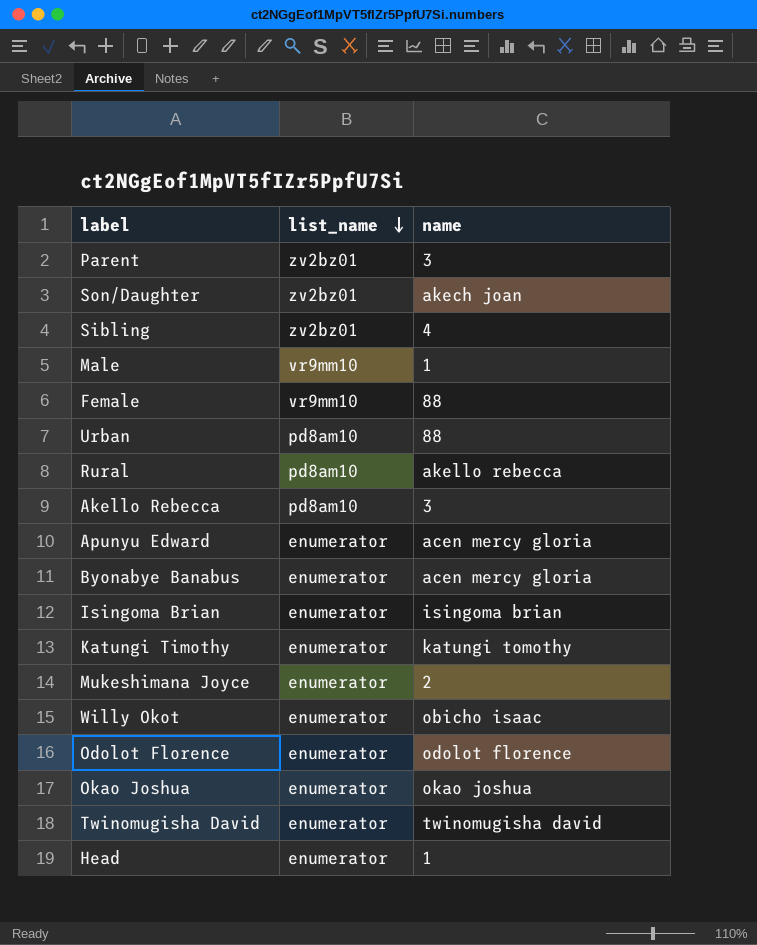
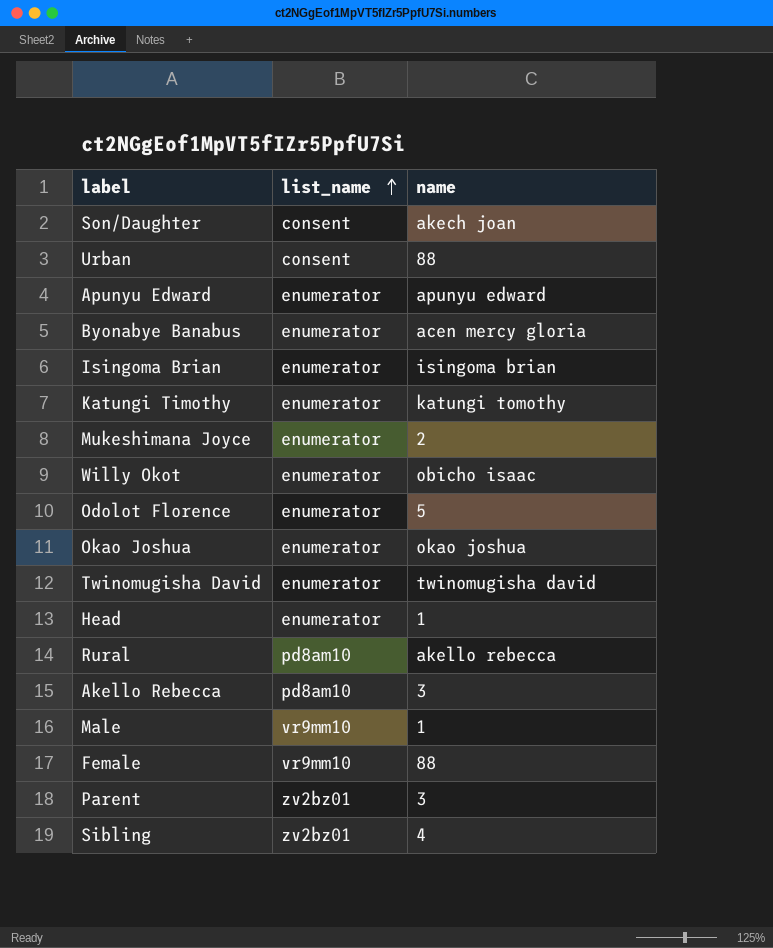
row order: list_name descending -> list_name ascending
Son/Daughter | list_name: zv2bz01 -> consent
Urban | list_name: pd8am10 -> consent
Apunyu Edward | name: acen mercy gloria -> apunyu edward
Odolot Florence | name: odolot florence -> 5

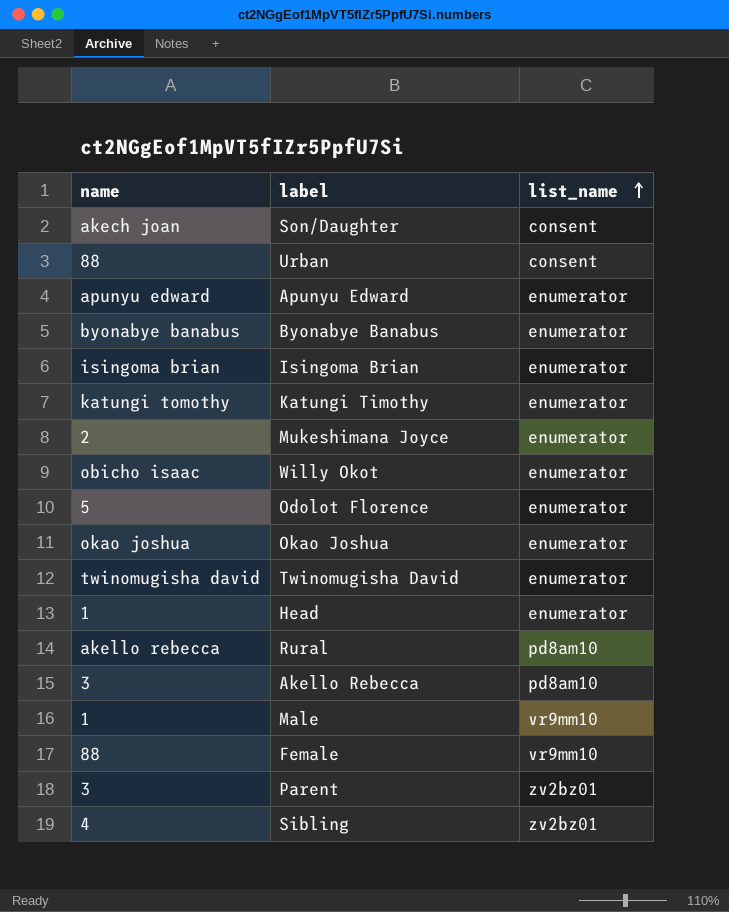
column name | position: 3 -> 1
Byonabye Banabus | name: acen mercy gloria -> byonabye banabus

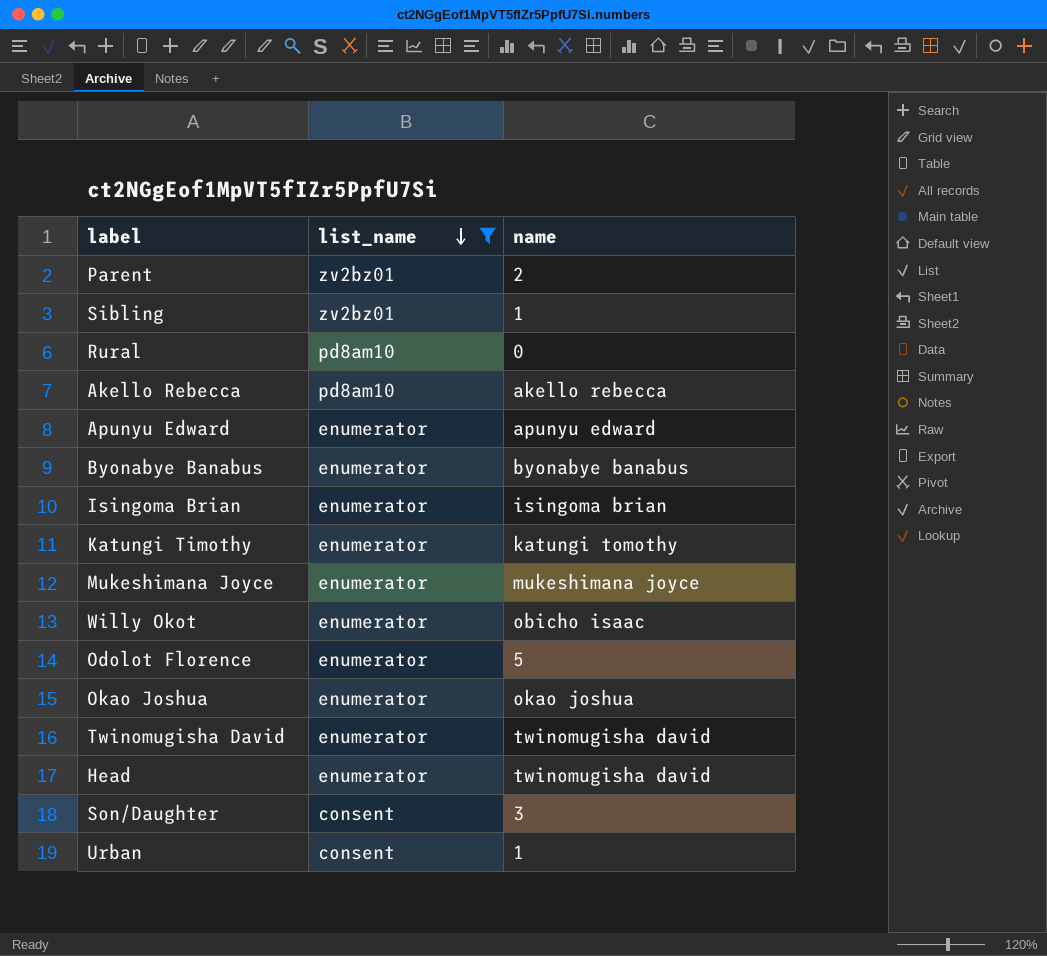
filter: none -> list_name != vr9mm10
row order: list_name ascending -> list_name descending
column name | position: 1 -> 3
Parent | name: 3 -> 2
Sibling | name: 4 -> 1
Rural | name: akello rebecca -> 0
Akello Rebecca | name: 3 -> akello rebecca
Mukeshimana Joyce | name: 2 -> mukeshimana joyce
Head | name: 1 -> twinomugisha david
Son/Daughter | name: akech joan -> 3
Urban | name: 88 -> 1

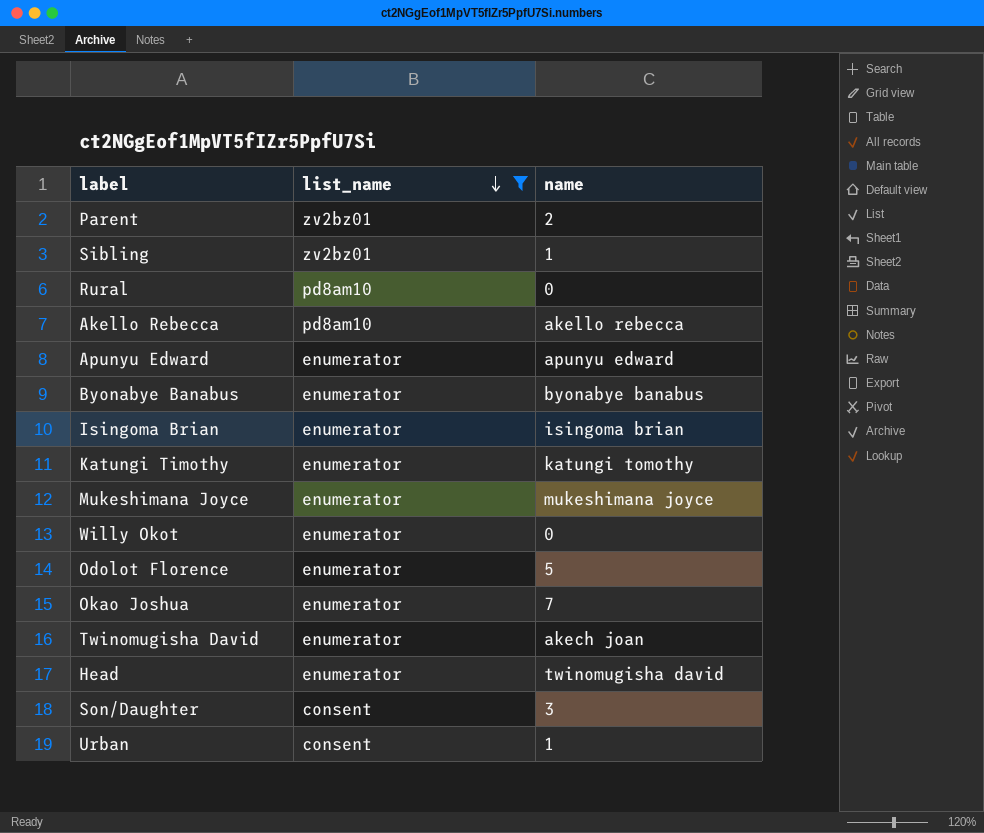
Willy Okot | name: obicho isaac -> 0
Okao Joshua | name: okao joshua -> 7
Twinomugisha David | name: twinomugisha david -> akech joan

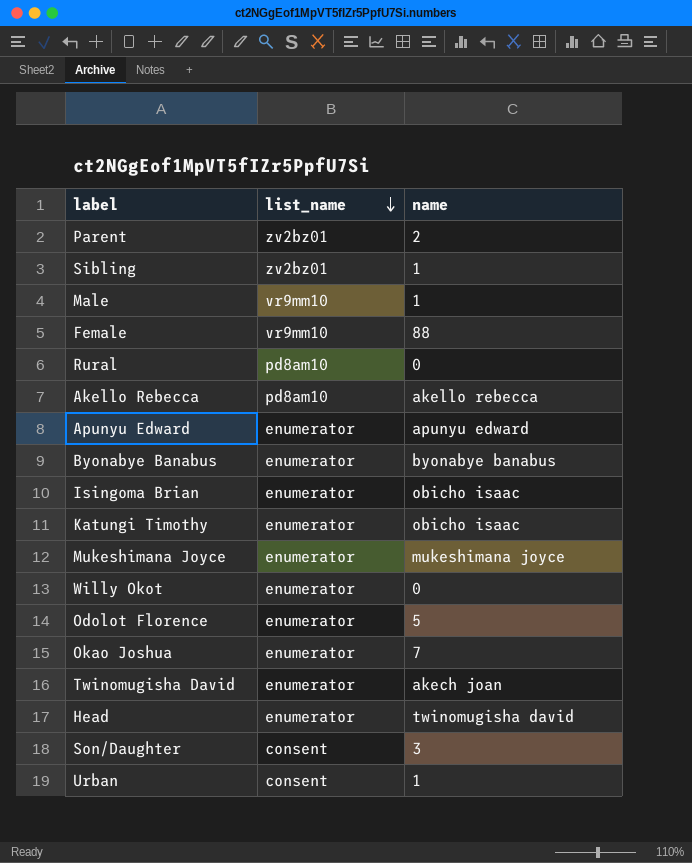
filter: list_name != vr9mm10 -> none
Isingoma Brian | name: isingoma brian -> obicho isaac
Katungi Timothy | name: katungi tomothy -> obicho isaac

